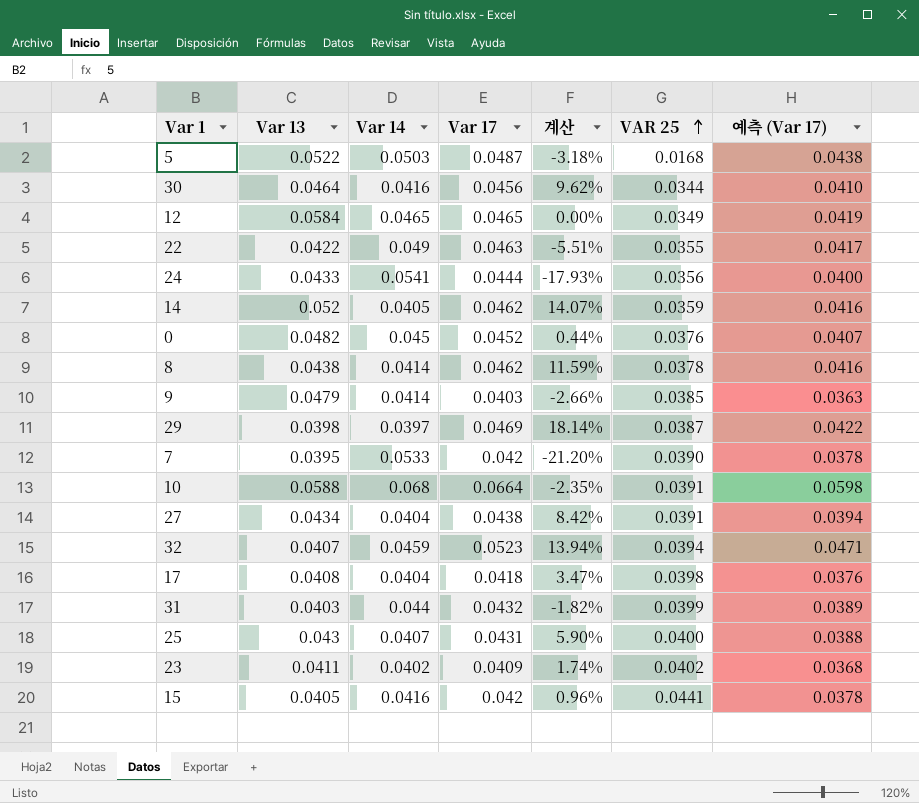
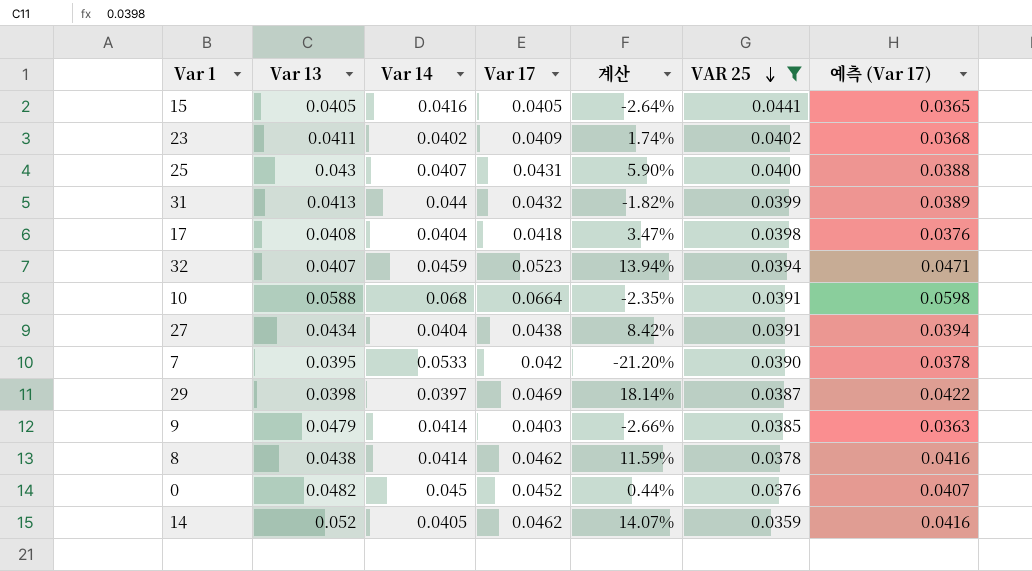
filter: none -> VAR 25 >= 0.0359
row order: VAR 25 ascending -> VAR 25 descending
15 | Var 17: 0.042 -> 0.0405
15 | 계산: 0.96% -> -2.64%
15 | 예측 (Var 17): 0.0378 -> 0.0365
31 | Var 13: 0.0403 -> 0.0413

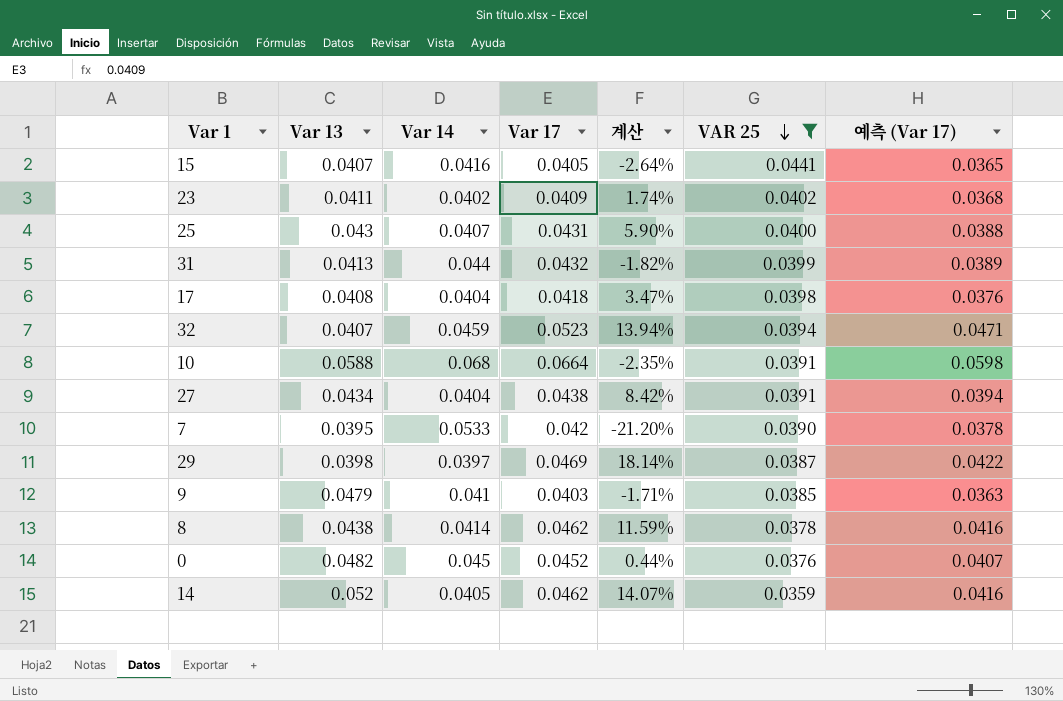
15 | Var 13: 0.0405 -> 0.0407
9 | Var 14: 0.0414 -> 0.041
9 | 계산: -2.66% -> -1.71%

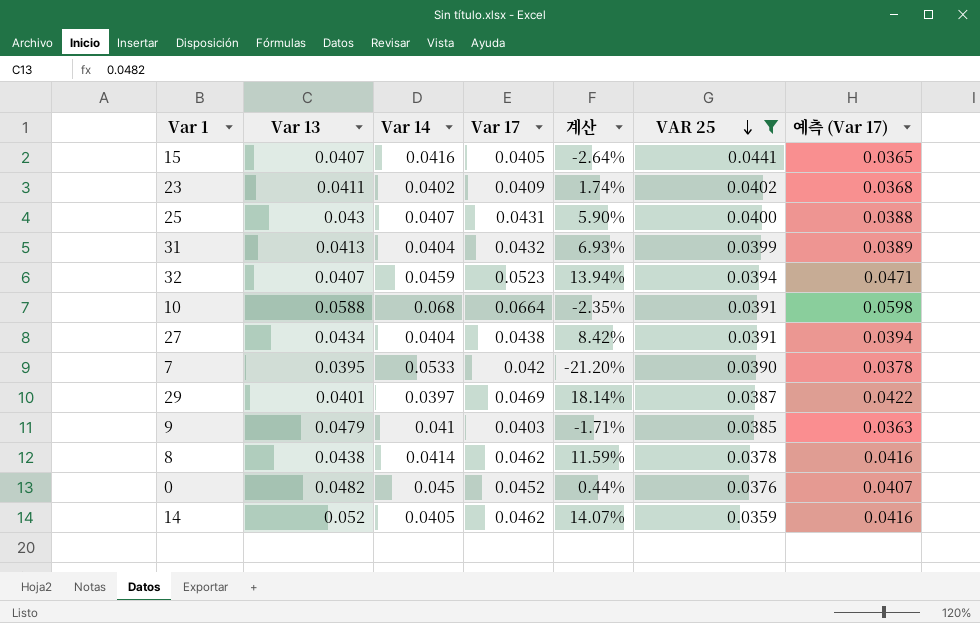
row 17: 0.0408 | 0.0404 | 0.0418 | 3.47% | 0.0398 | 0.0376 -> none
31 | Var 14: 0.044 -> 0.0404
31 | 계산: -1.82% -> 6.93%
29 | Var 13: 0.0398 -> 0.0401

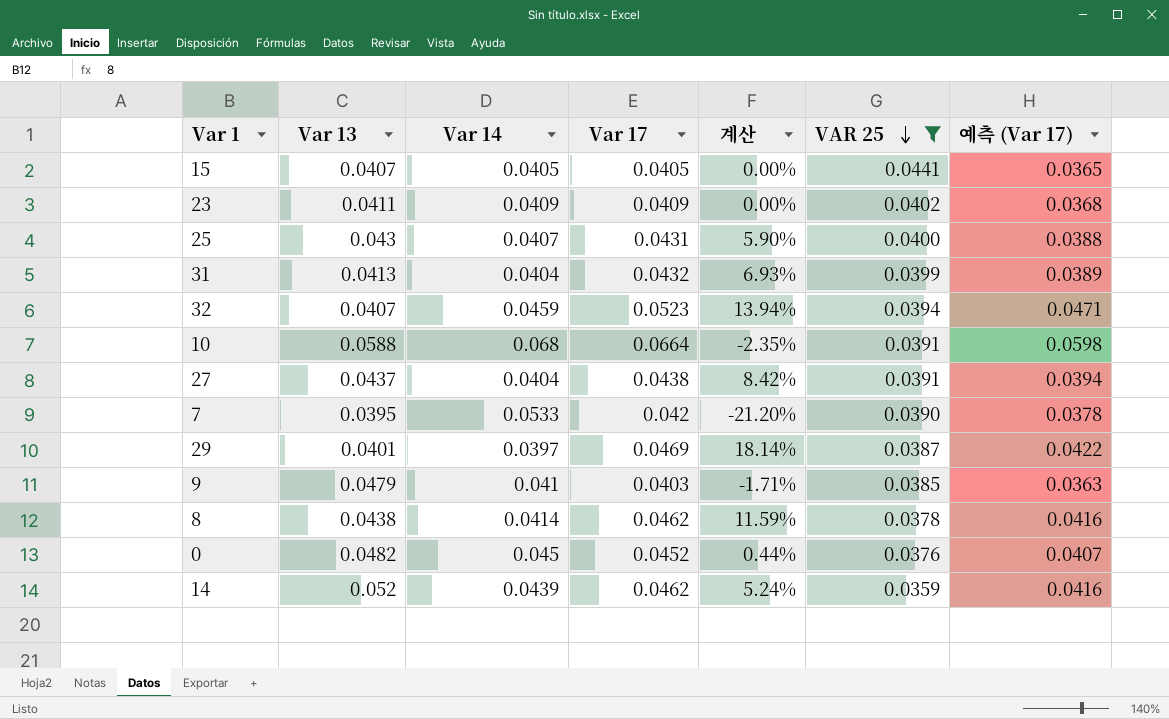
15 | Var 14: 0.0416 -> 0.0405
15 | 계산: -2.64% -> 0.00%
23 | Var 14: 0.0402 -> 0.0409
23 | 계산: 1.74% -> 0.00%
27 | Var 13: 0.0434 -> 0.0437
14 | Var 14: 0.0405 -> 0.0439
14 | 계산: 14.07% -> 5.24%

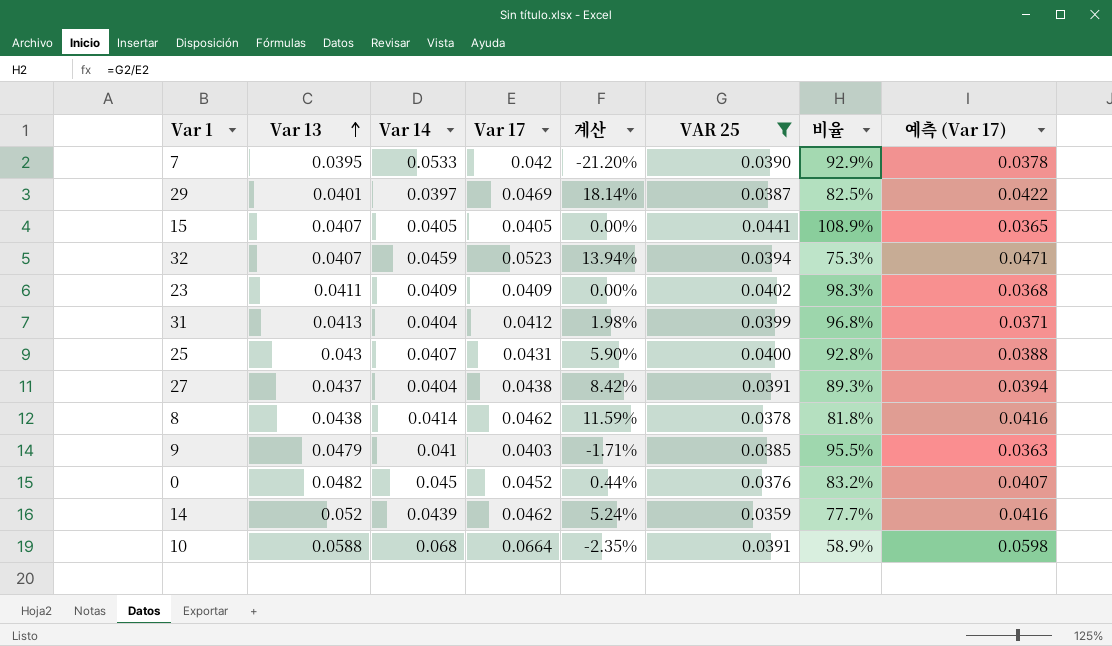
row order: VAR 25 descending -> Var 13 ascending
column 비율 | formula: none -> [VAR 25] / [Var 17]
31 | Var 17: 0.0432 -> 0.0412
31 | 계산: 6.93% -> 1.98%
31 | 예측 (Var 17): 0.0389 -> 0.0371

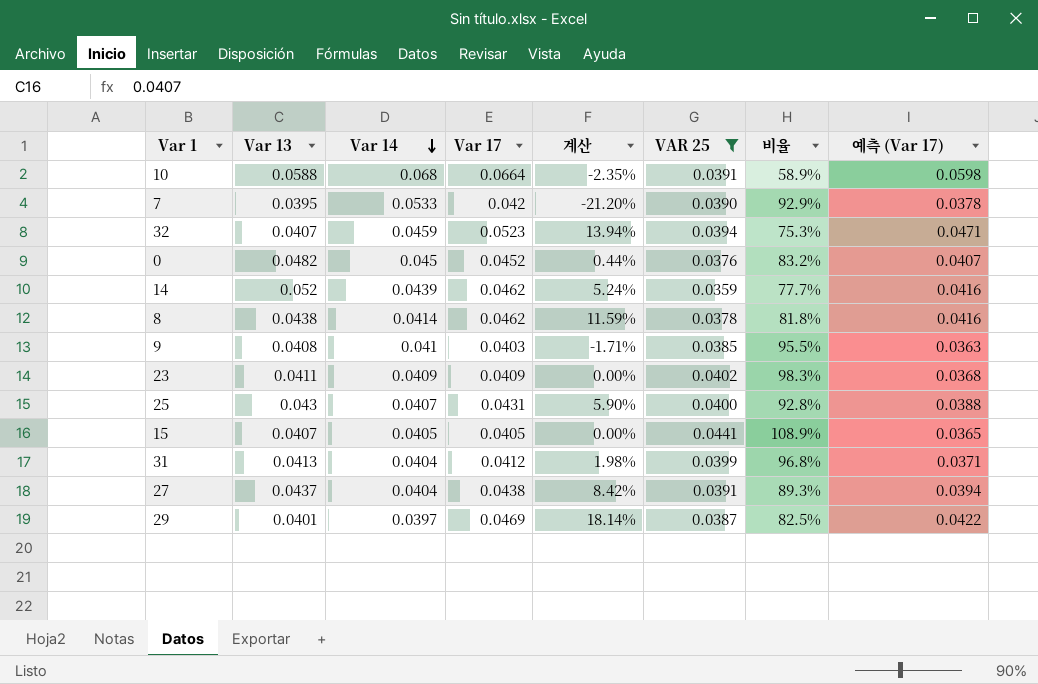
row order: Var 13 ascending -> Var 14 descending
9 | Var 13: 0.0479 -> 0.0408

